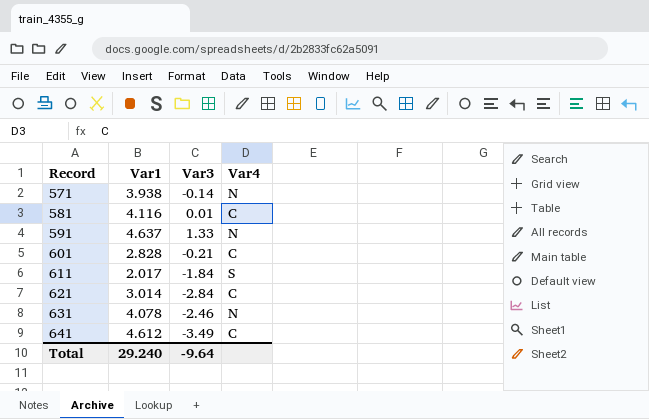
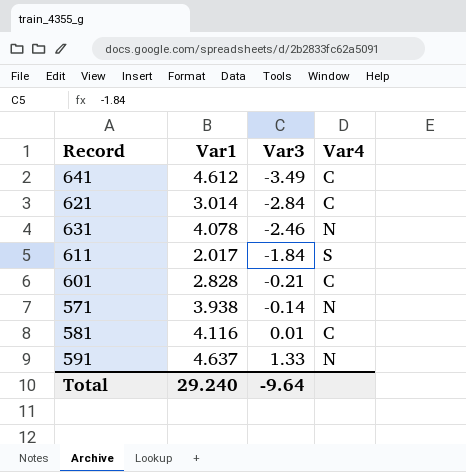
row order: Record ascending -> Var3 ascending

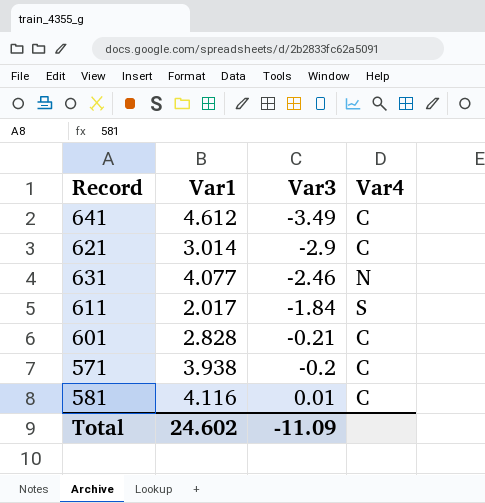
row 591: 4.637 | 1.33 | N -> none
621 | Var3: -2.84 -> -2.9
631 | Var1: 4.078 -> 4.077
571 | Var3: -0.14 -> -0.2
571 | Var4: N -> C
Total | Var1: 29.240 -> 24.602
Total | Var3: -9.64 -> -11.09

